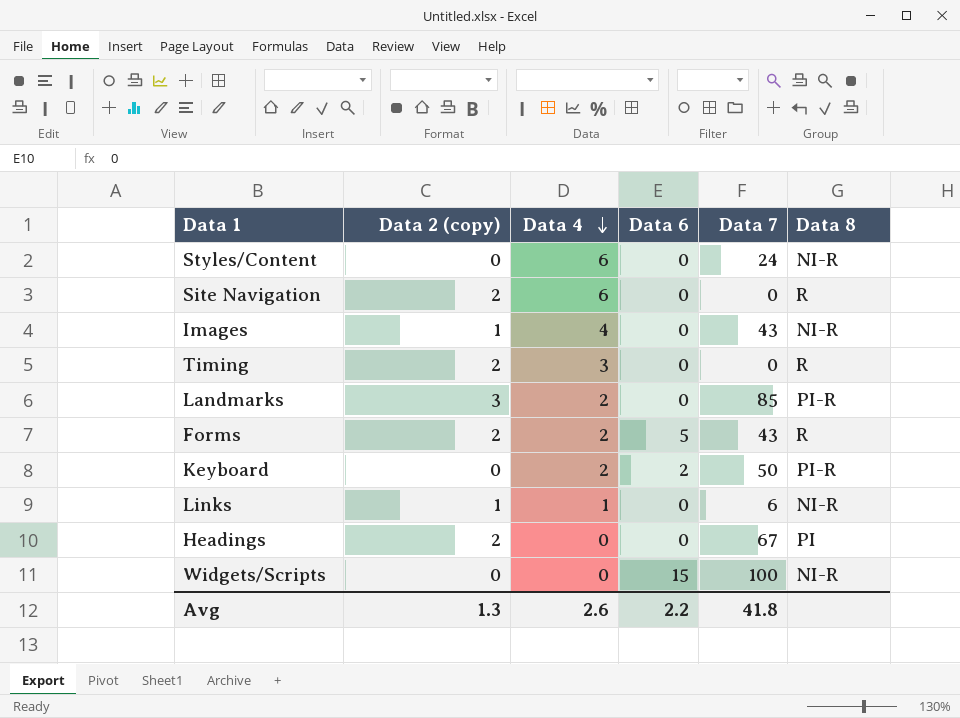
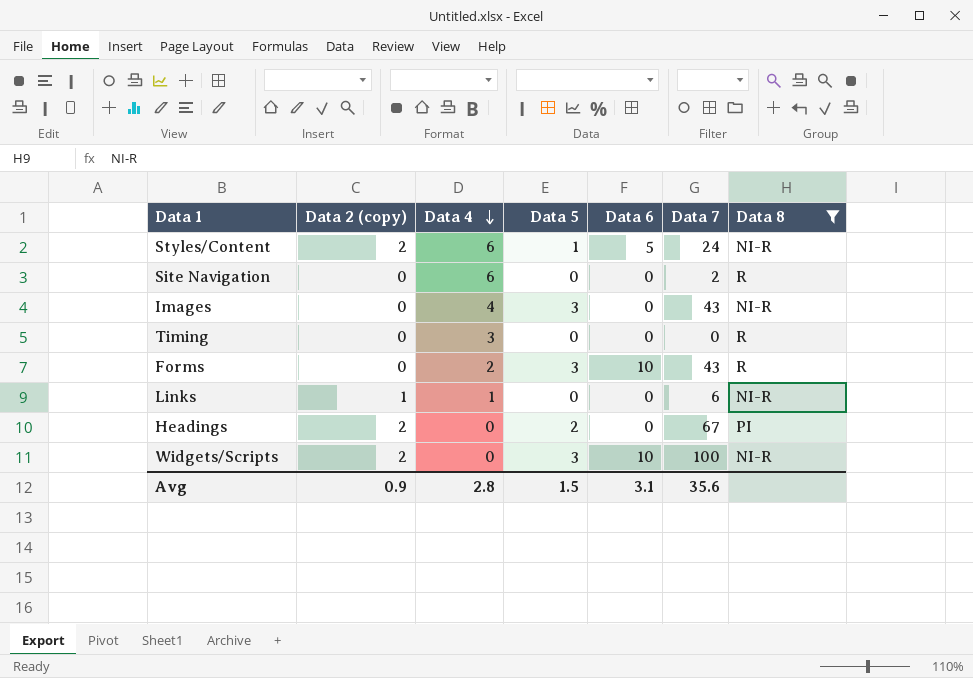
filter: none -> Data 8 != PI-R
column Data 5 | position: none -> 4
Styles/Content | Data 2 (copy): 0 -> 2
Styles/Content | Data 6: 0 -> 5
Site Navigation | Data 2 (copy): 2 -> 0
Site Navigation | Data 7: 0 -> 2
Images | Data 2 (copy): 1 -> 0
Timing | Data 2 (copy): 2 -> 0
Forms | Data 2 (copy): 2 -> 0
Forms | Data 6: 5 -> 10
Widgets/Scripts | Data 2 (copy): 0 -> 2
Widgets/Scripts | Data 6: 15 -> 10
Avg | Data 2 (copy): 1.3 -> 0.9
Avg | Data 4: 2.6 -> 2.8
Avg | Data 6: 2.2 -> 3.1
Avg | Data 7: 41.8 -> 35.6

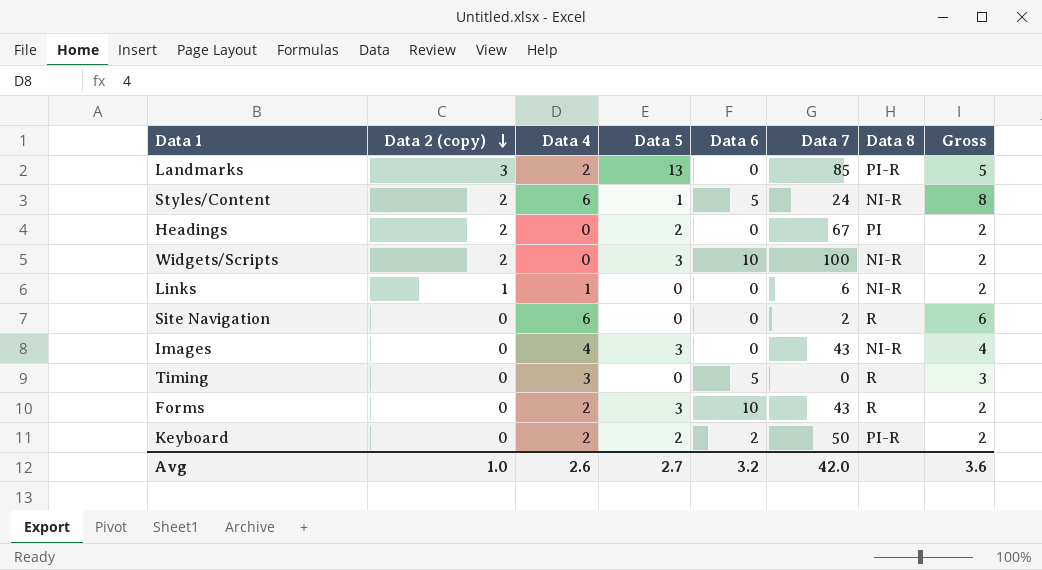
filter: Data 8 != PI-R -> none
row order: Data 4 descending -> Data 2 (copy) descending
column Gross | formula: none -> [Data 2 (copy)] + [Data 4]
Timing | Data 6: 0 -> 5
Avg | Data 2 (copy): 0.9 -> 1.0
Avg | Data 4: 2.8 -> 2.6
Avg | Data 5: 1.5 -> 2.7
Avg | Data 6: 3.1 -> 3.2
Avg | Data 7: 35.6 -> 42.0

